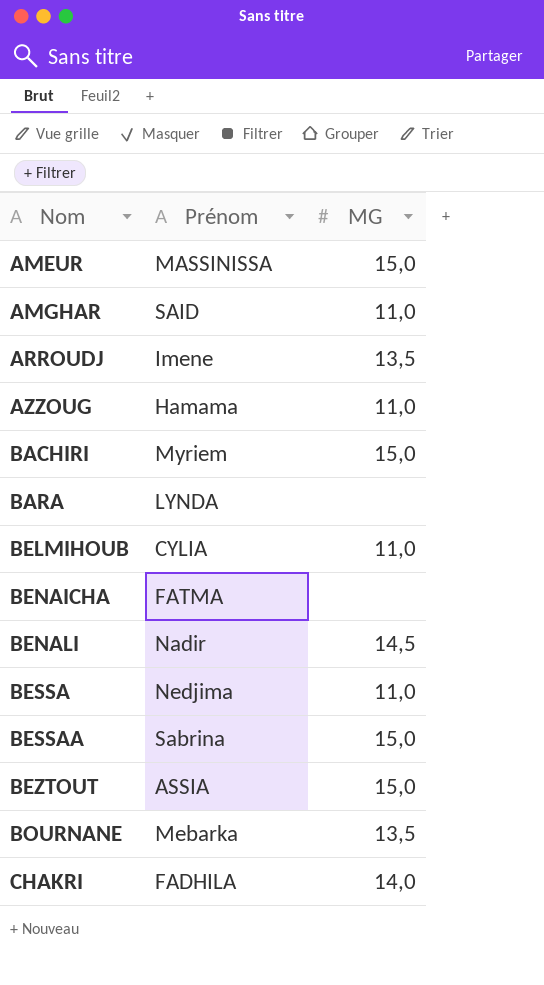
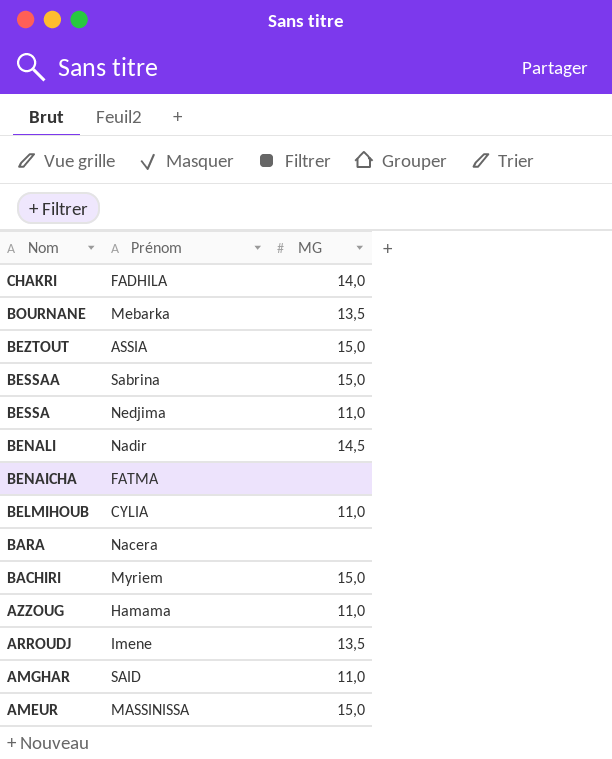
row order: Nom ascending -> Nom descending
BARA | Prénom: LYNDA -> Nacera

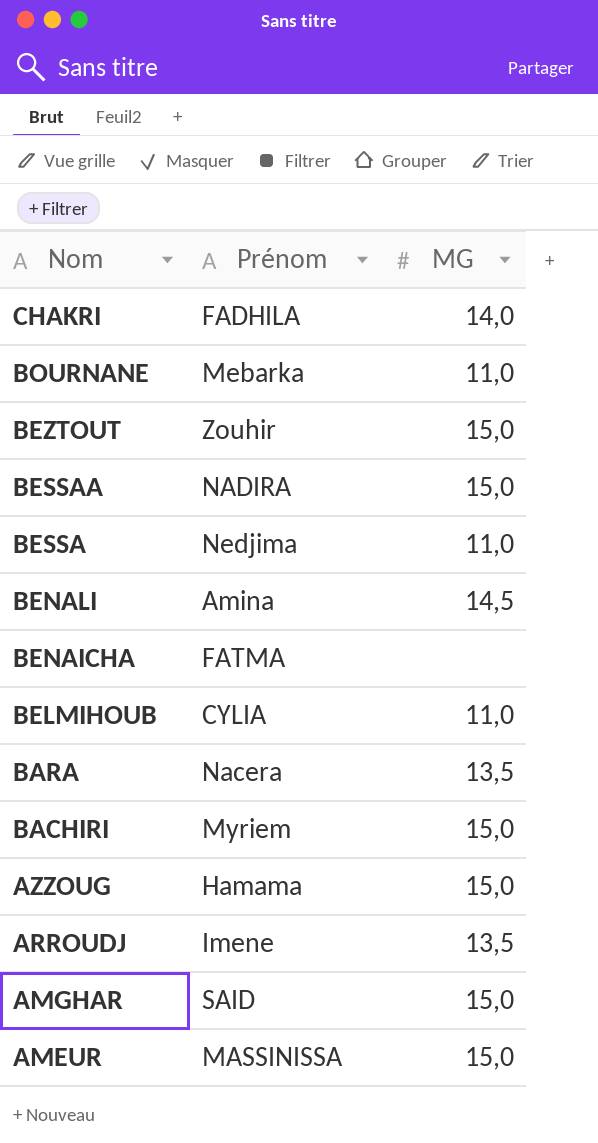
BOURNANE | MG: 13,5 -> 11,0
BEZTOUT | Prénom: ASSIA -> Zouhir
BESSAA | Prénom: Sabrina -> NADIRA
BENALI | Prénom: Nadir -> Amina
BARA | MG: none -> 13,5
AZZOUG | MG: 11,0 -> 15,0
AMGHAR | MG: 11,0 -> 15,0

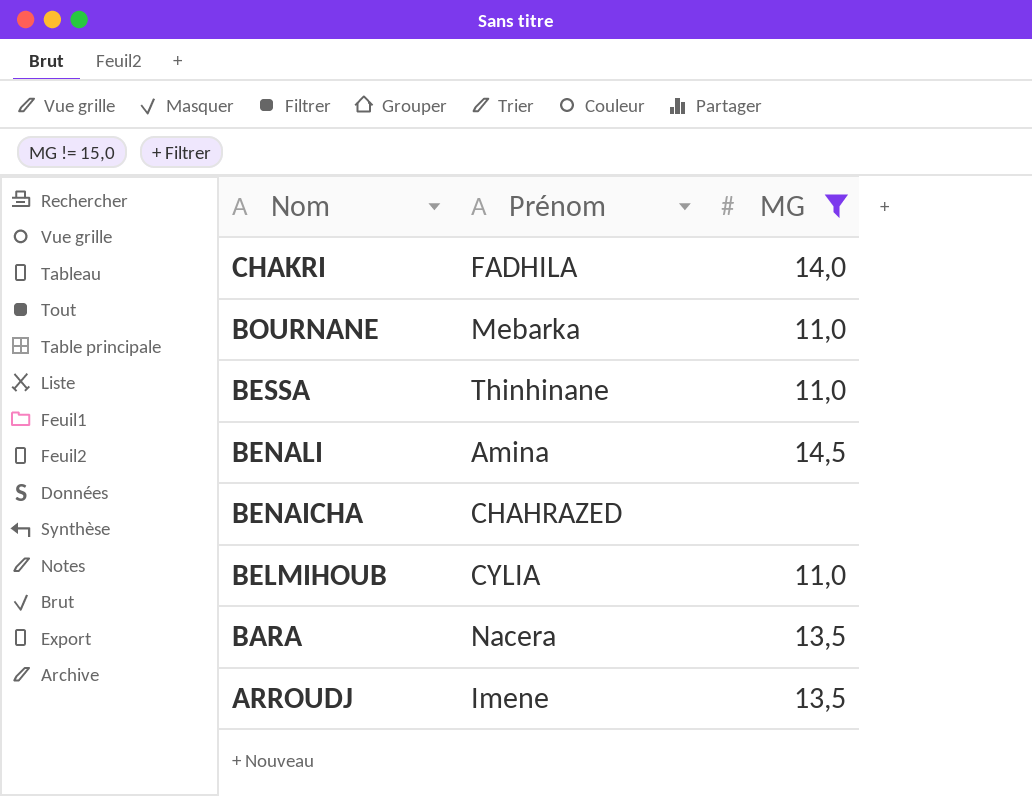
filter: none -> MG != 15,0
BESSA | Prénom: Nedjima -> Thinhinane
BENAICHA | Prénom: FATMA -> CHAHRAZED

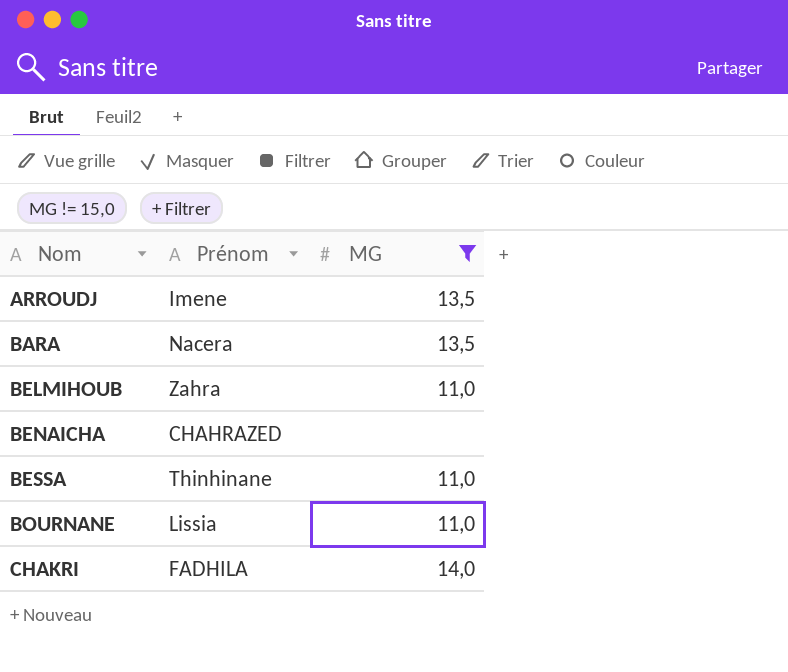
row order: Nom descending -> Nom ascending
row BENALI: Amina | 14,5 -> none
BELMIHOUB | Prénom: CYLIA -> Zahra
BOURNANE | Prénom: Mebarka -> Lissia

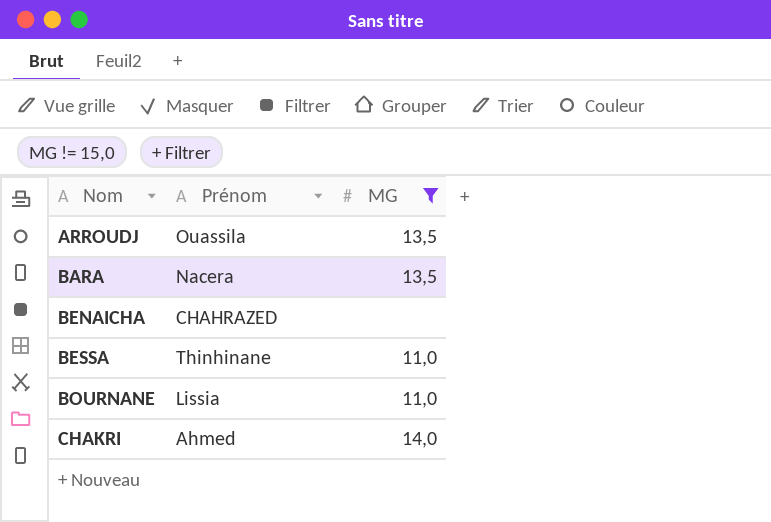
row BELMIHOUB: Zahra | 11,0 -> none
ARROUDJ | Prénom: Imene -> Ouassila
CHAKRI | Prénom: FADHILA -> Ahmed

